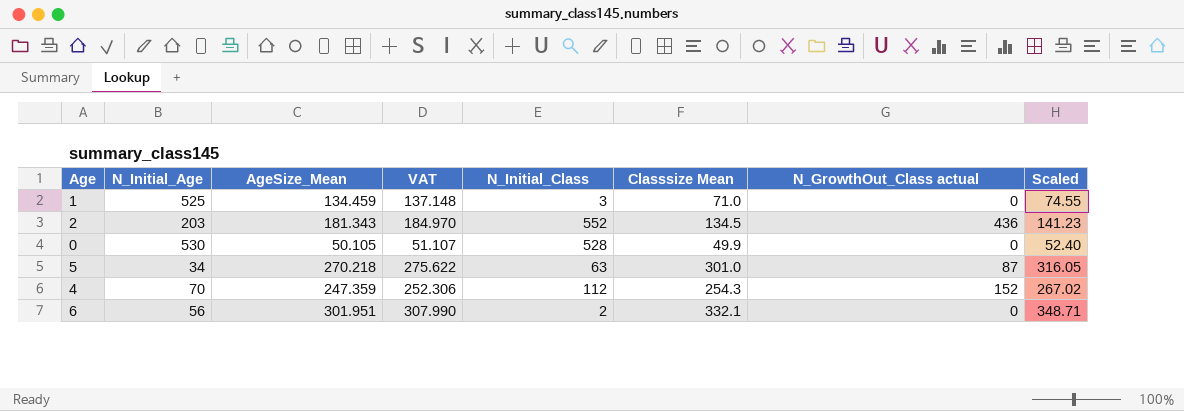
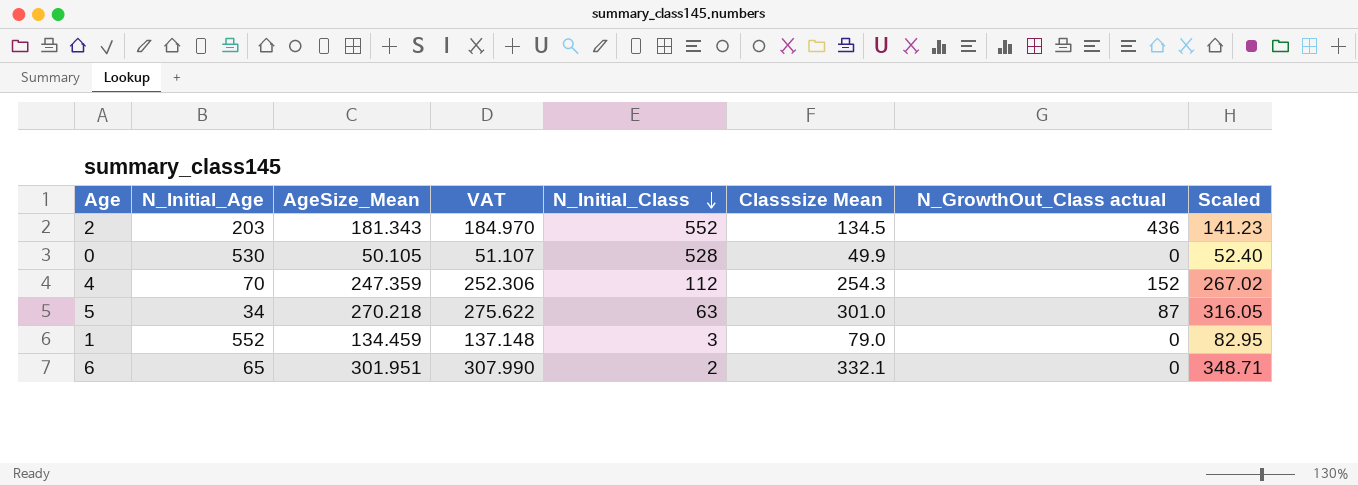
row order: none -> N_Initial_Class descending
1 | N_Initial_Age: 525 -> 552
1 | Classsize Mean: 71.0 -> 79.0
1 | Scaled: 74.55 -> 82.95
6 | N_Initial_Age: 56 -> 65

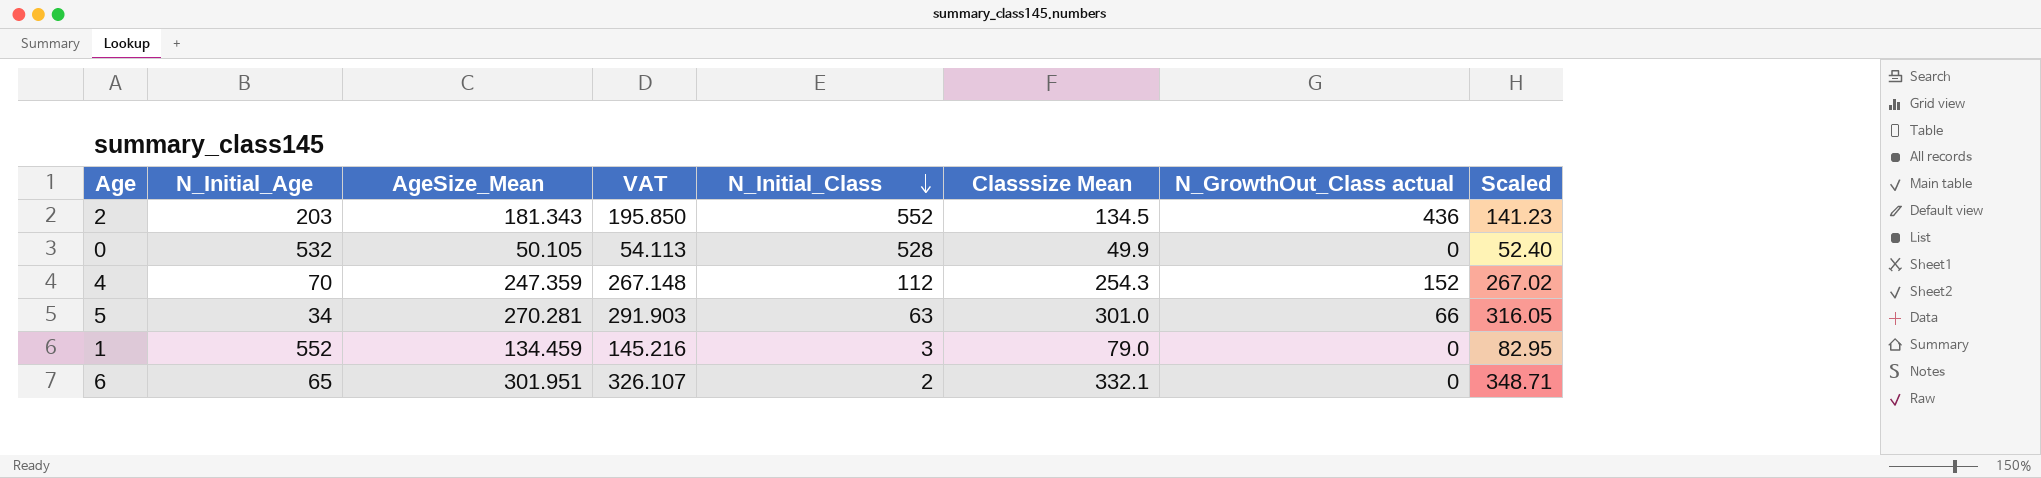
column VAT | formula: [AgeSize_Mean] * 1.02 -> [AgeSize_Mean] * 1.08
0 | N_Initial_Age: 530 -> 532
5 | AgeSize_Mean: 270.218 -> 270.281
5 | N_GrowthOut_Class actual: 87 -> 66

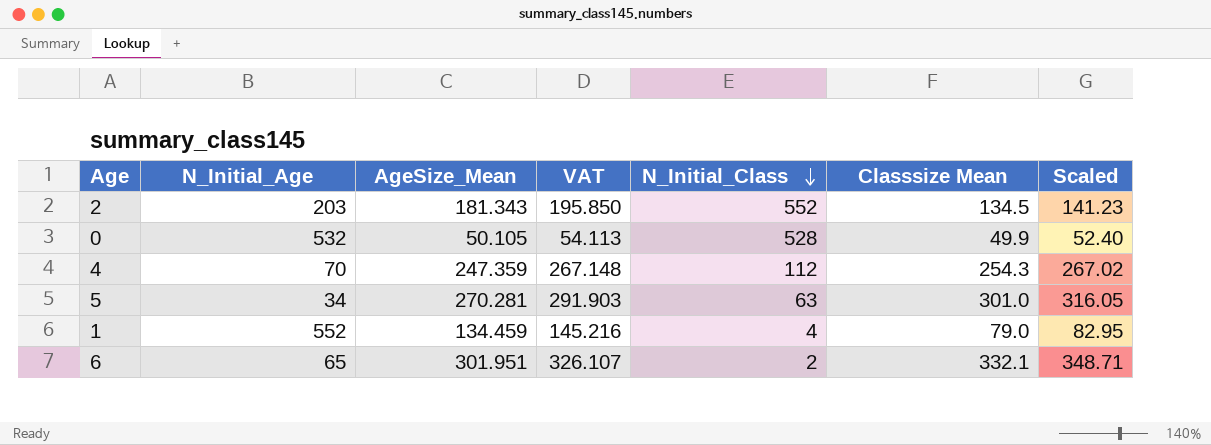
column N_GrowthOut_Class actual | position: 7 -> none
1 | N_Initial_Class: 3 -> 4

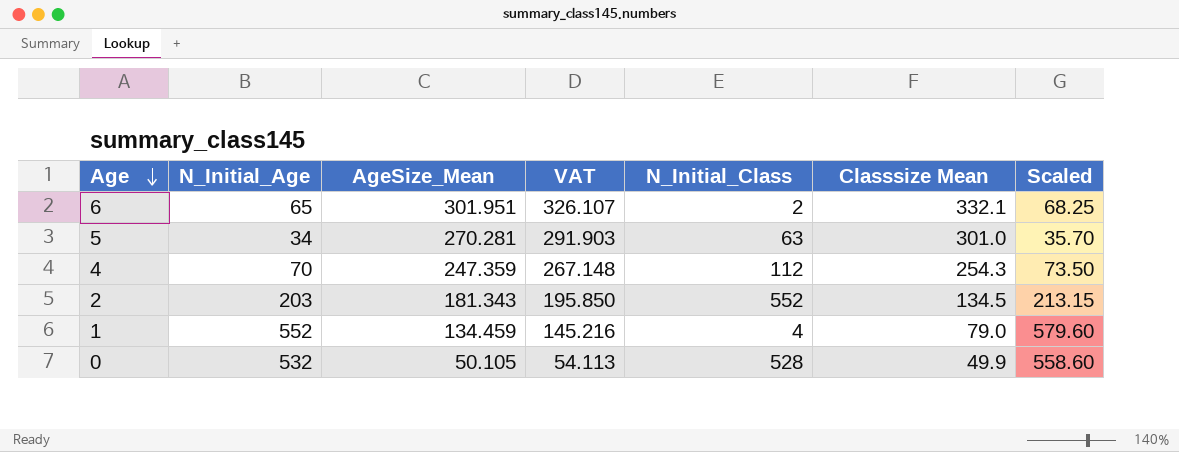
row order: N_Initial_Class descending -> Age descending
column Scaled | formula: [Classsize Mean] * 1.05 -> [N_Initial_Age] * 1.05

